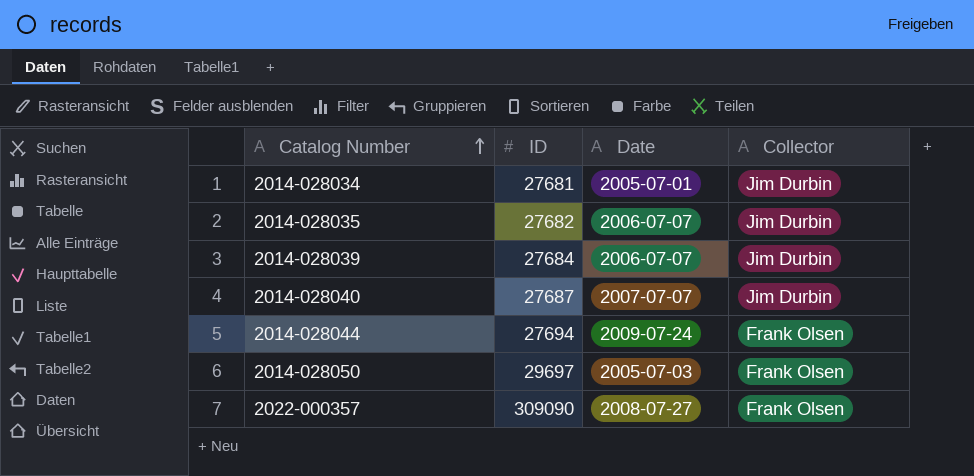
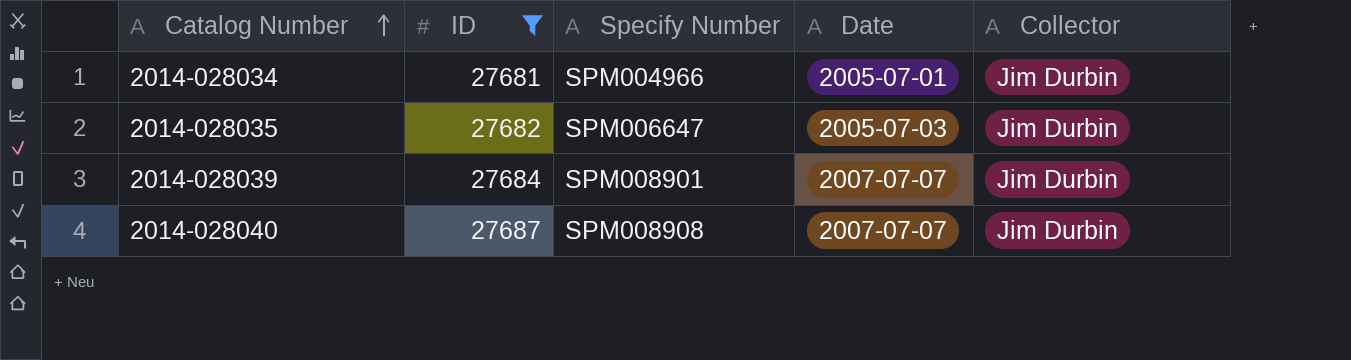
filter: none -> ID <= 27687
column Specify Number | position: none -> 3
2014-028035 | Date: 2006-07-07 -> 2005-07-03
2014-028039 | Date: 2006-07-07 -> 2007-07-07

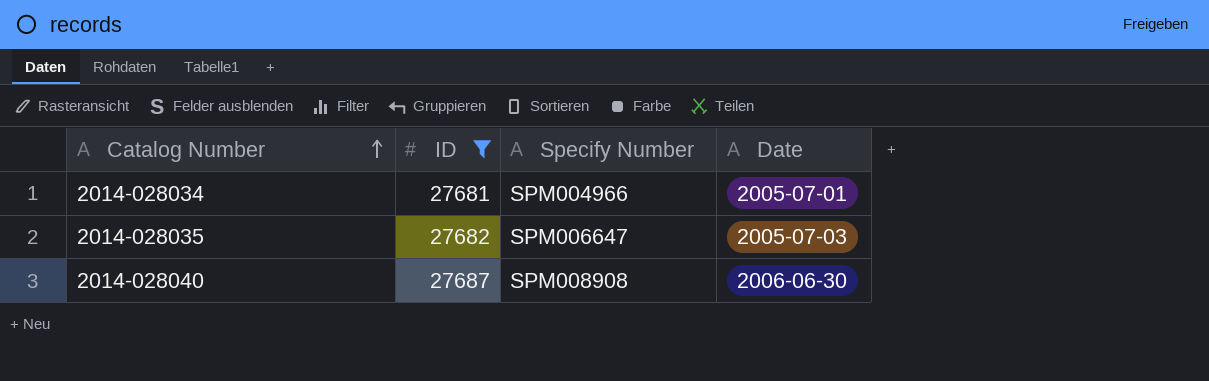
column Collector | position: 5 -> none
row 2014-028039: 27684 | SPM008901 | 2007-07-07 | Jim Durbin -> none
2014-028040 | Date: 2007-07-07 -> 2006-06-30

